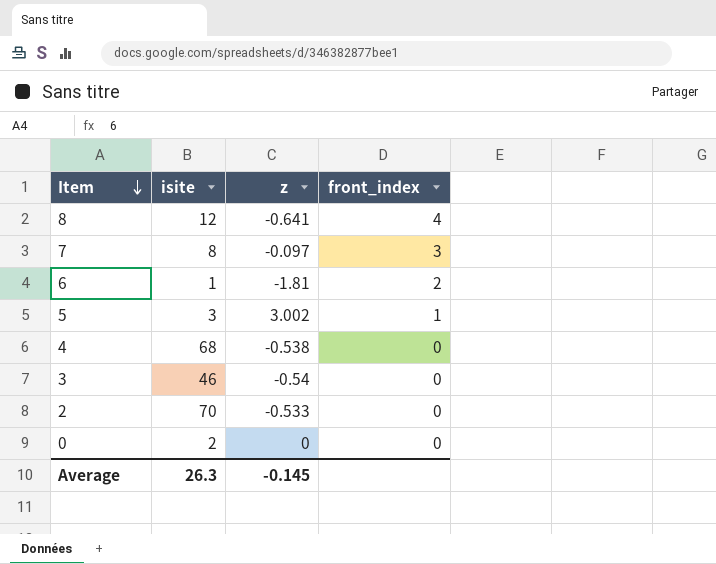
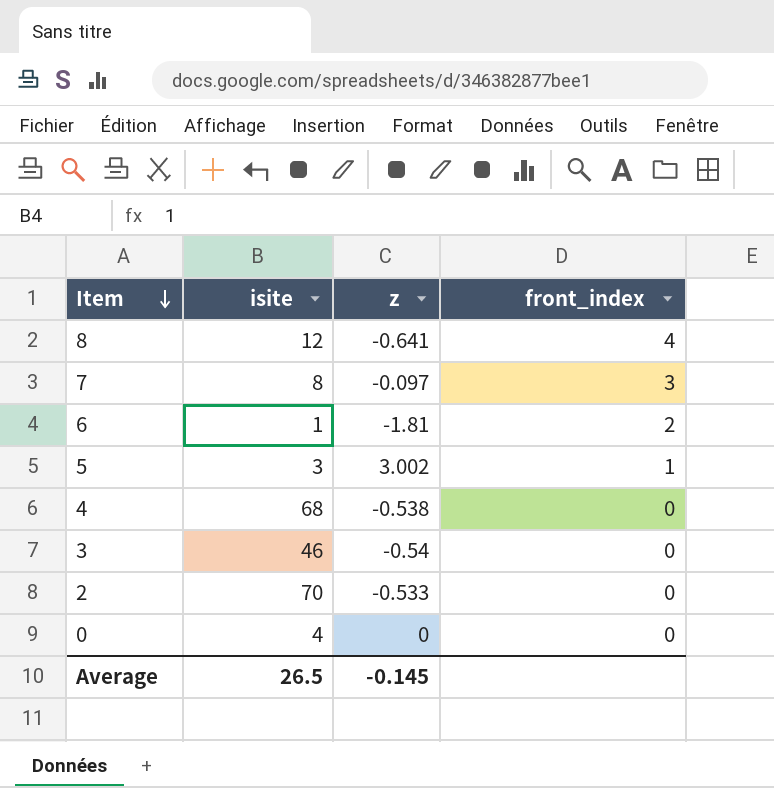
0 | isite: 2 -> 4
Average | isite: 26.3 -> 26.5

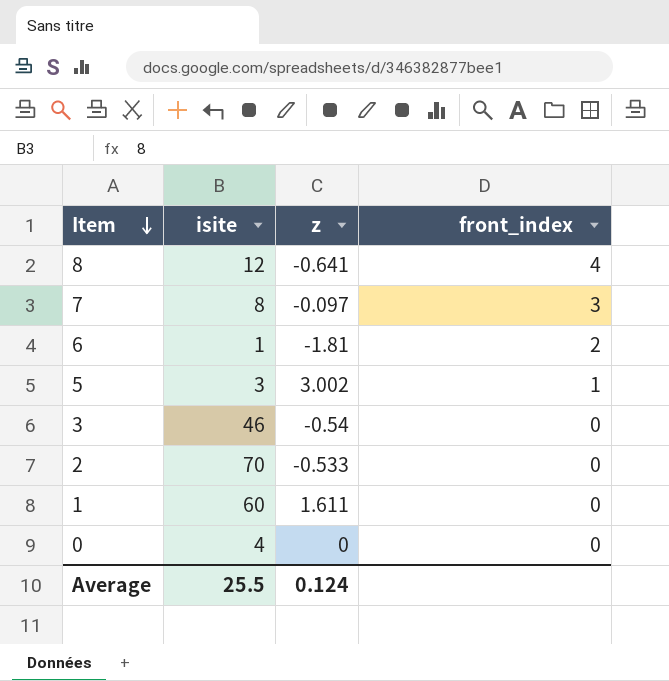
row 4: 68 | -0.538 | 0 -> none
row 1: none -> 60 | 1.611 | 0
Average | isite: 26.5 -> 25.5
Average | z: -0.145 -> 0.124

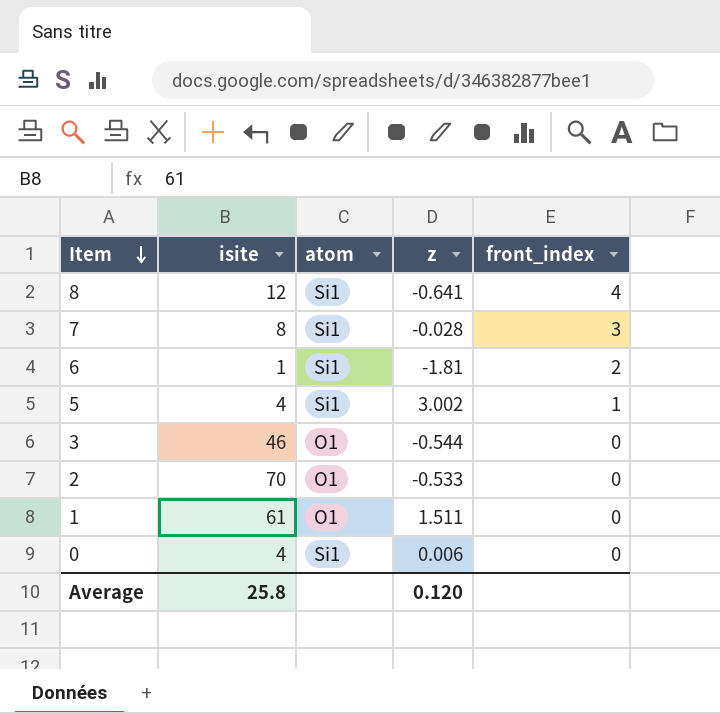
column atom | position: none -> 3
7 | z: -0.097 -> -0.028
5 | isite: 3 -> 4
3 | z: -0.54 -> -0.544
1 | isite: 60 -> 61
1 | z: 1.611 -> 1.511
0 | z: 0 -> 0.006
Average | isite: 25.5 -> 25.8
Average | z: 0.124 -> 0.120

